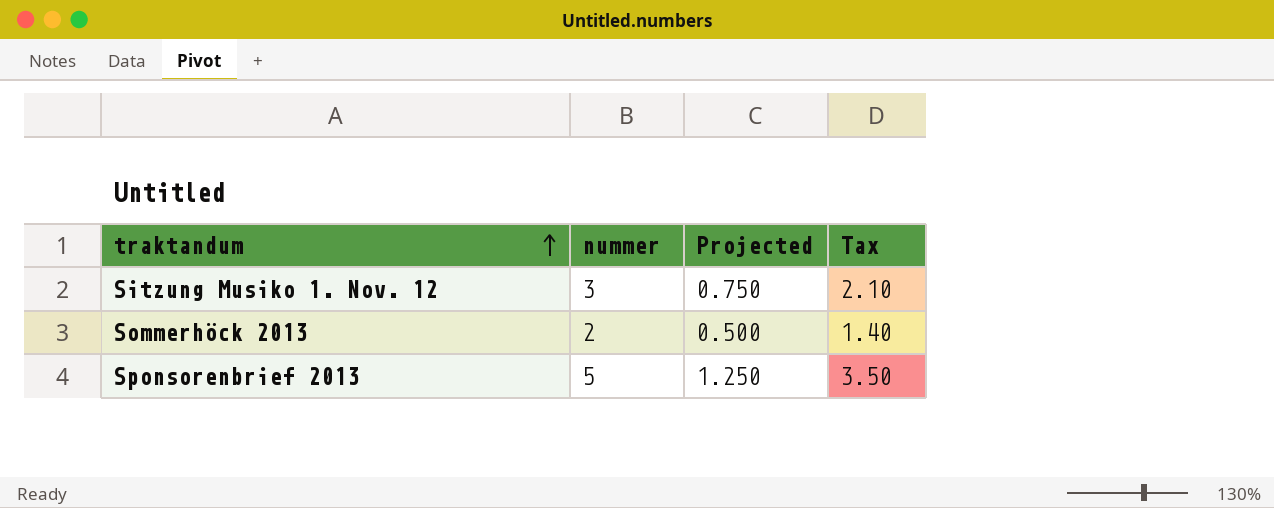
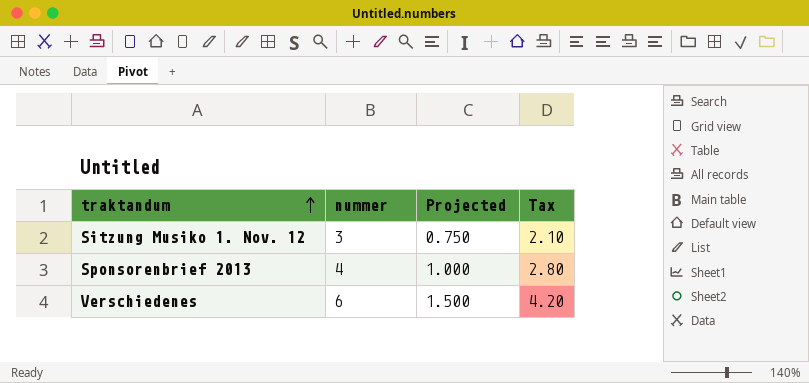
row Sommerhöck 2013: 2 | 0.500 | 1.40 -> none
Sponsorenbrief 2013 | nummer: 5 -> 4
Sponsorenbrief 2013 | Projected: 1.250 -> 1.000
Sponsorenbrief 2013 | Tax: 3.50 -> 2.80
row Verschiedenes: none -> 6 | 1.500 | 4.20

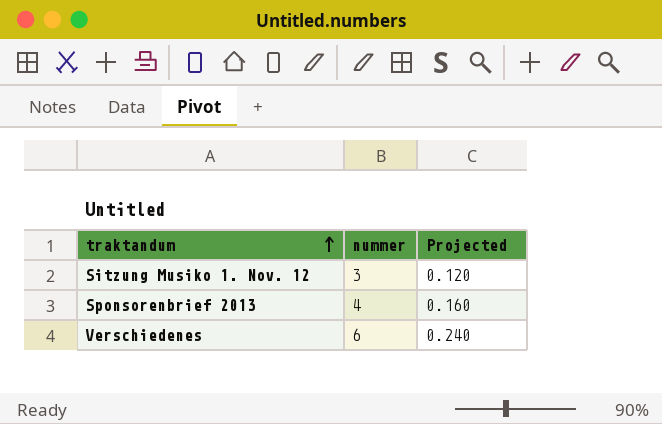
column Tax | formula: [nummer] * 0.7 -> none
column Projected | formula: [nummer] * 0.25 -> [nummer] * 0.04

